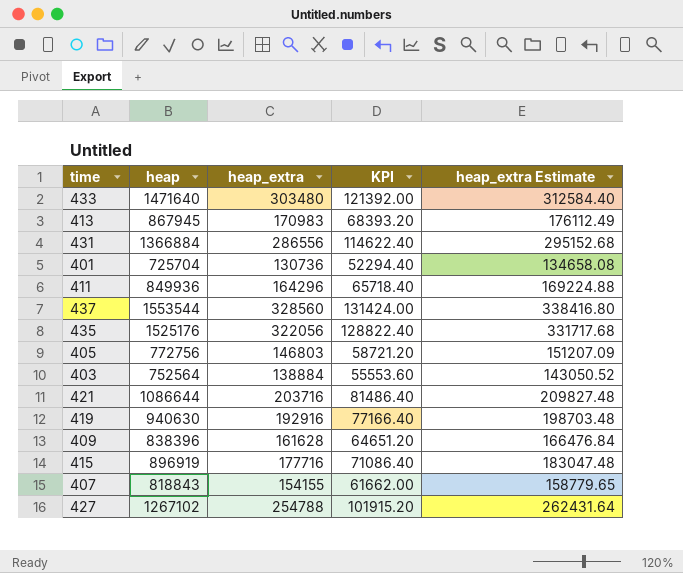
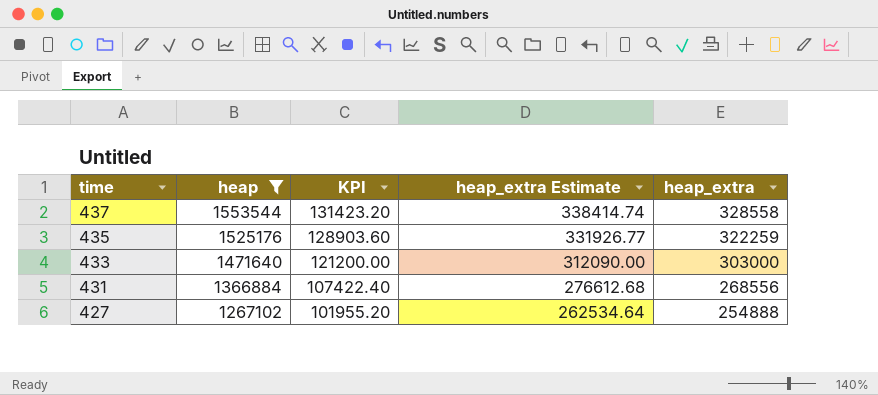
filter: none -> heap >= 1267102
row order: none -> time descending
column heap_extra | position: 3 -> 5
437 | KPI: 131424.00 -> 131423.20
437 | heap_extra Estimate: 338416.80 -> 338414.74
437 | heap_extra: 328560 -> 328558
435 | KPI: 128822.40 -> 128903.60
435 | heap_extra Estimate: 331717.68 -> 331926.77
435 | heap_extra: 322056 -> 322259
433 | KPI: 121392.00 -> 121200.00
433 | heap_extra Estimate: 312584.40 -> 312090.00
433 | heap_extra: 303480 -> 303000
431 | KPI: 114622.40 -> 107422.40
431 | heap_extra Estimate: 295152.68 -> 276612.68
431 | heap_extra: 286556 -> 268556
427 | KPI: 101915.20 -> 101955.20
427 | heap_extra Estimate: 262431.64 -> 262534.64
427 | heap_extra: 254788 -> 254888

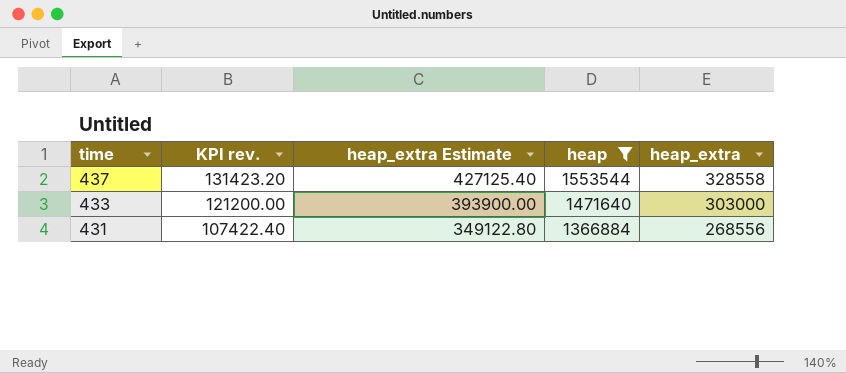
column name: KPI -> KPI rev.
column heap_extra Estimate | formula: [heap_extra] * 1.03 -> [heap_extra] * 1.3
column heap | position: 2 -> 4
row 435: 1525176 | 128903.60 | 331926.77 | 322259 -> none
row 427: 1267102 | 101955.20 | 262534.64 | 254888 -> none

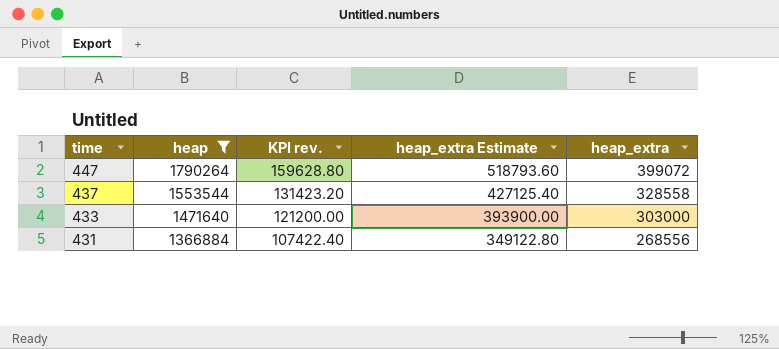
column heap | position: 4 -> 2
row 447: none -> 1790264 | 159628.80 | 518793.60 | 399072

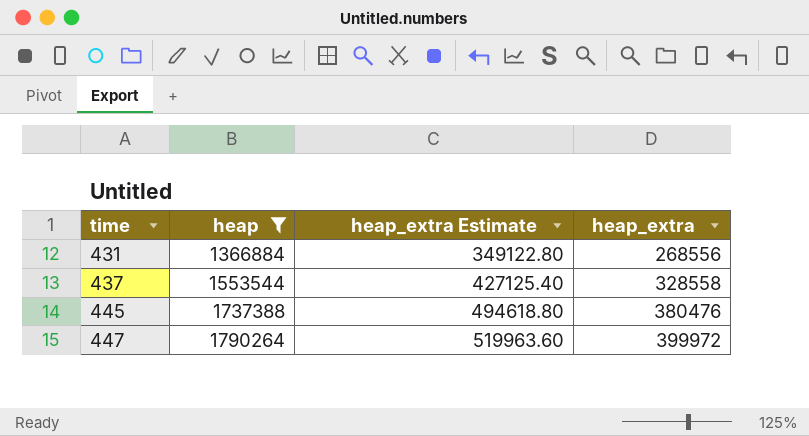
row order: time descending -> time ascending
column KPI rev. | formula: [heap_extra] * 0.4 -> none
row 433: 1471640 | 121200.00 | 393900.00 | 303000 -> none
row 445: none -> 1737388 | 494618.80 | 380476
447 | heap_extra Estimate: 518793.60 -> 519963.60
447 | heap_extra: 399072 -> 399972

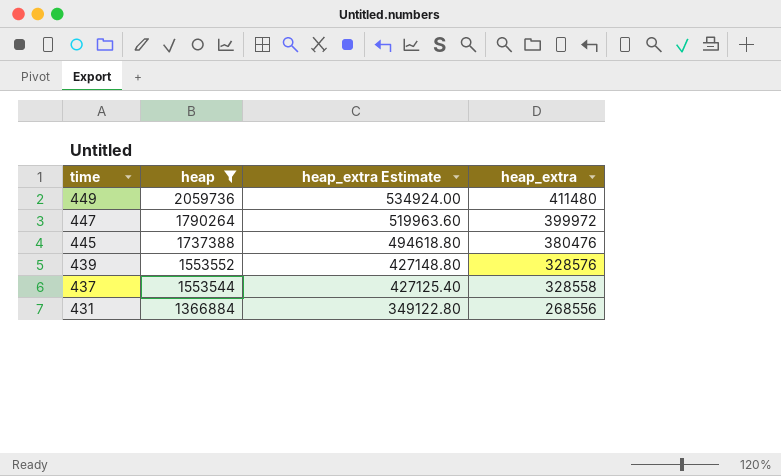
row order: time ascending -> time descending
row 449: none -> 2059736 | 534924.00 | 411480
row 439: none -> 1553552 | 427148.80 | 328576

